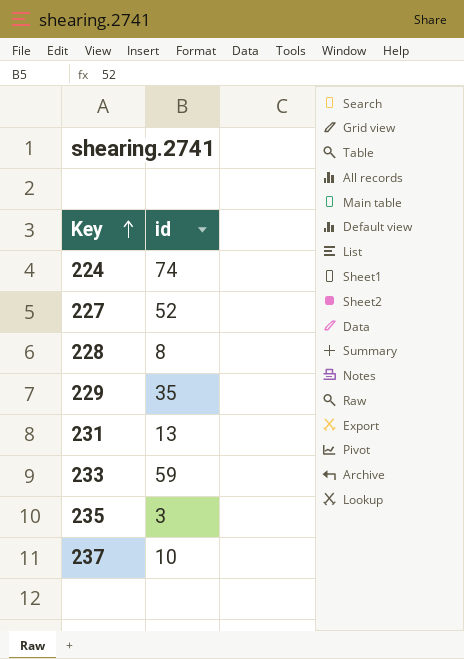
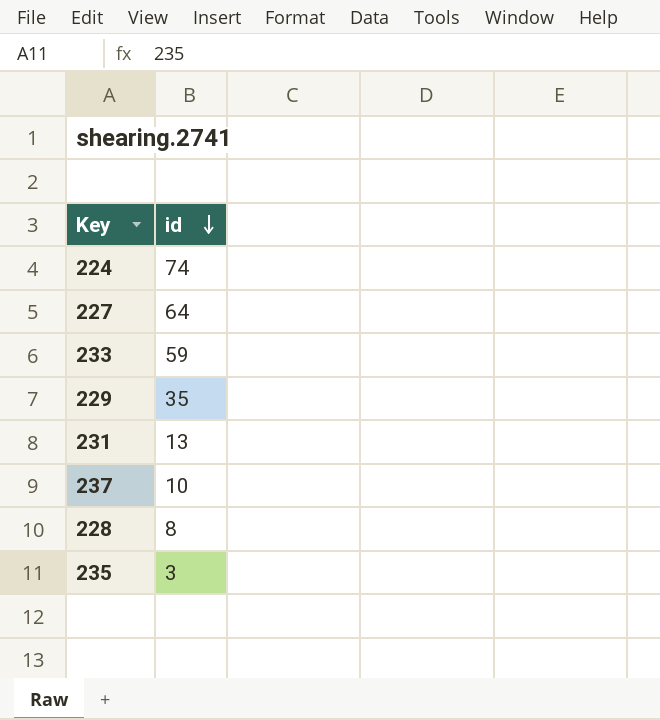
row order: Key ascending -> id descending
227 | id: 52 -> 64

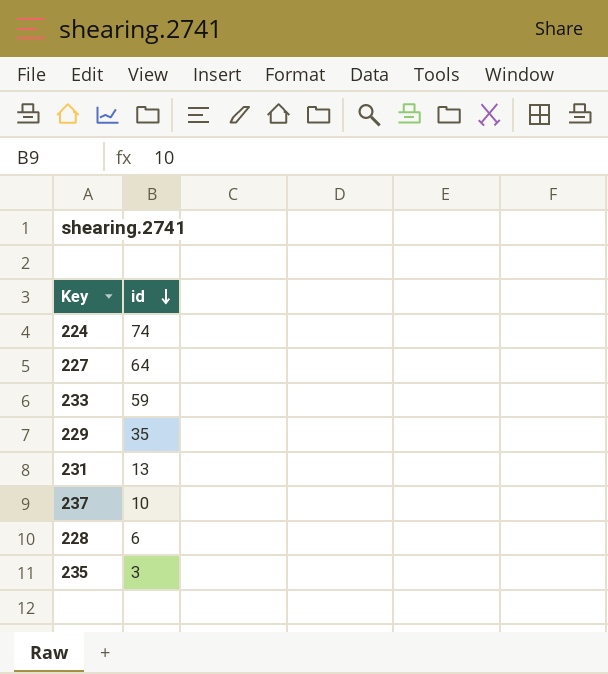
228 | id: 8 -> 6

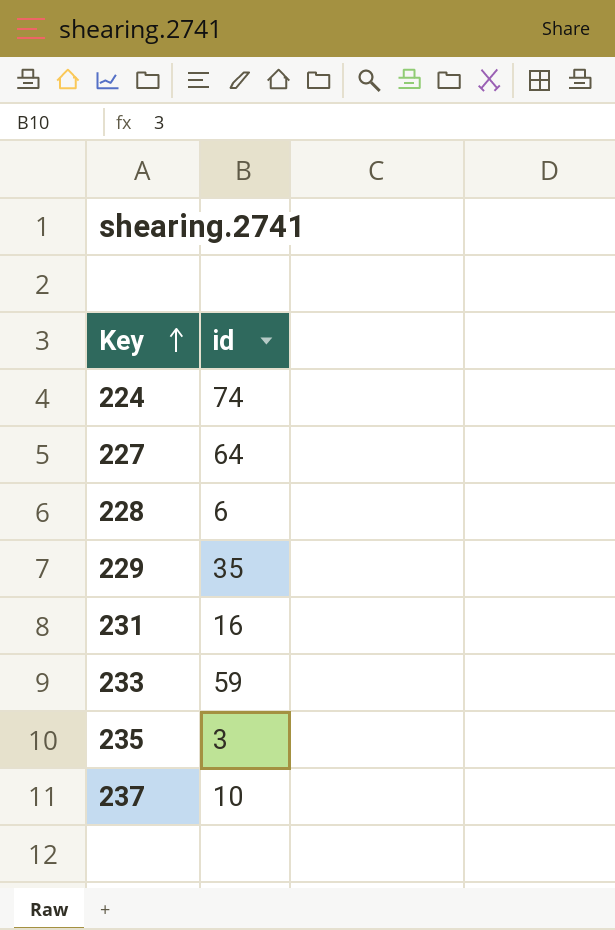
row order: id descending -> Key ascending
231 | id: 13 -> 16

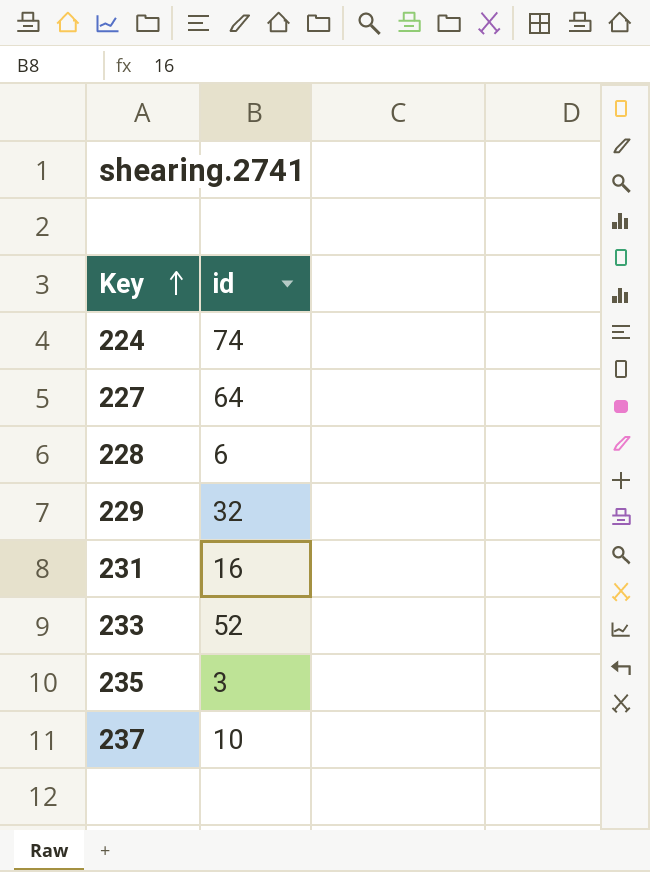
229 | id: 35 -> 32
233 | id: 59 -> 52

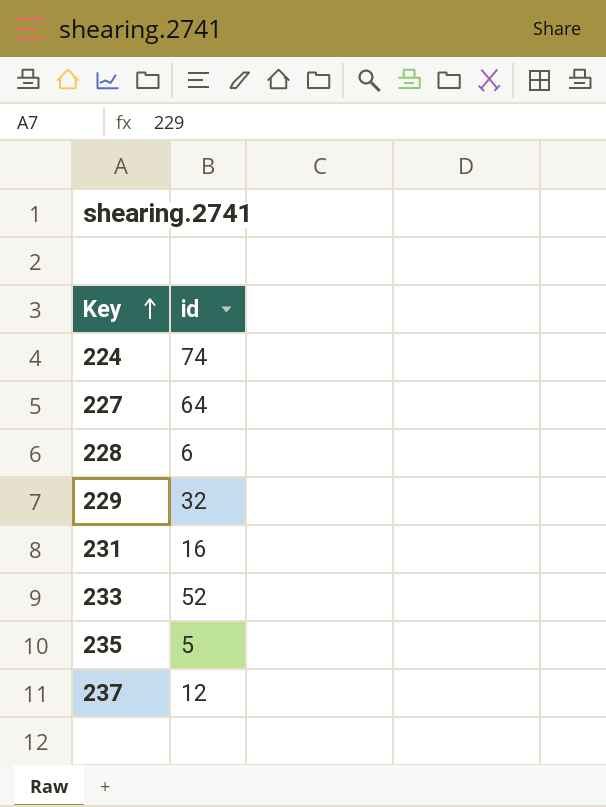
235 | id: 3 -> 5
237 | id: 10 -> 12

